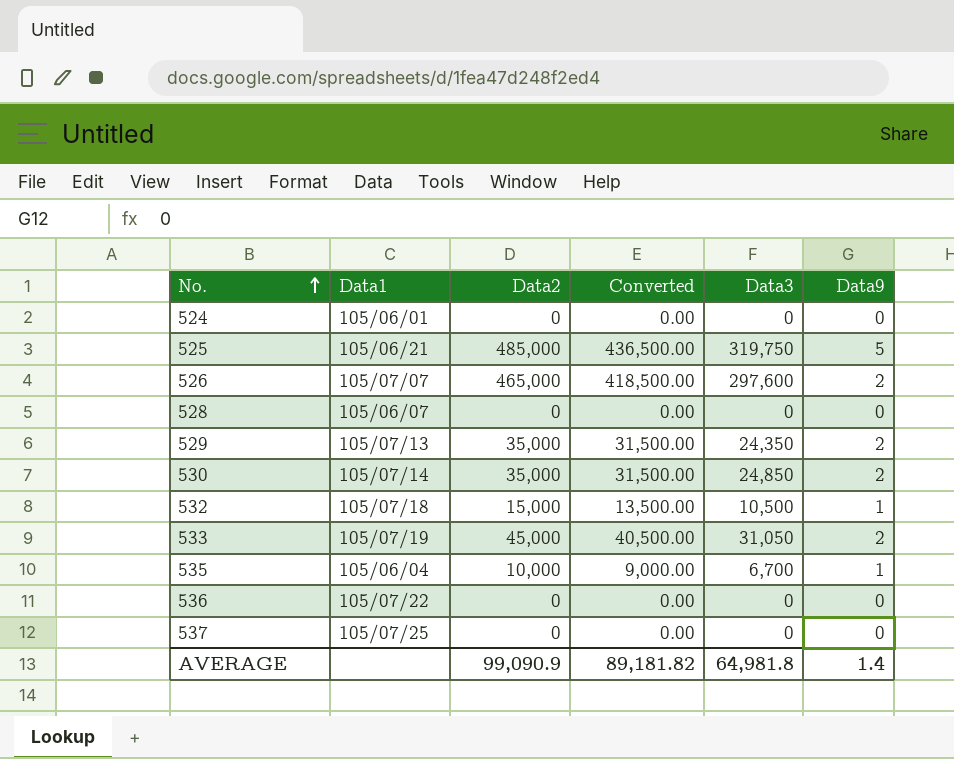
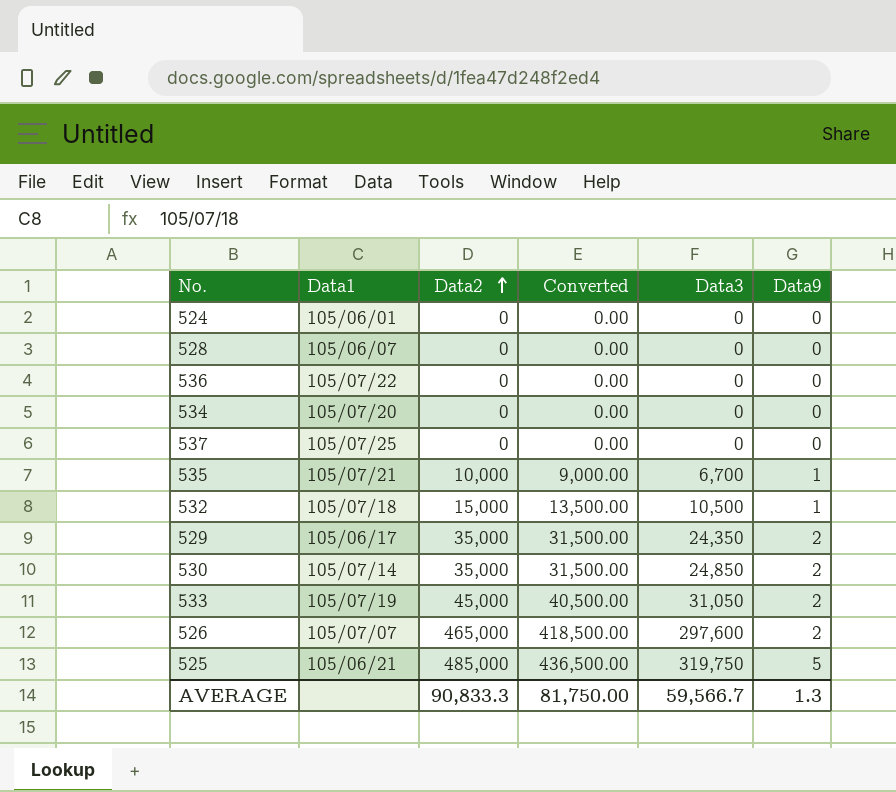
row order: No. ascending -> Data2 ascending
row 534: none -> 105/07/20 | 0 | 0.00 | 0 | 0
535 | Data1: 105/06/04 -> 105/07/21
529 | Data1: 105/07/13 -> 105/06/17
AVERAGE | Data2: 99,090.9 -> 90,833.3
AVERAGE | Converted: 89,181.82 -> 81,750.00
AVERAGE | Data3: 64,981.8 -> 59,566.7
AVERAGE | Data9: 1.4 -> 1.3

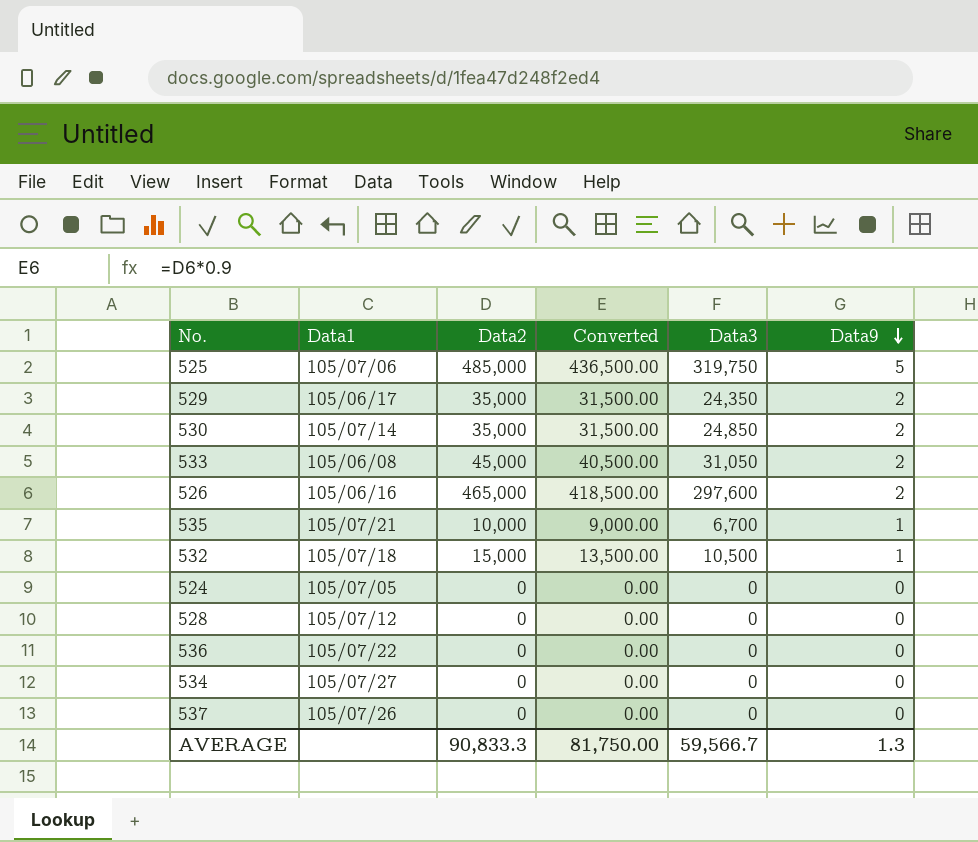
row order: Data2 ascending -> Data9 descending
525 | Data1: 105/06/21 -> 105/07/06
533 | Data1: 105/07/19 -> 105/06/08
526 | Data1: 105/07/07 -> 105/06/16
524 | Data1: 105/06/01 -> 105/07/05
528 | Data1: 105/06/07 -> 105/07/12
534 | Data1: 105/07/20 -> 105/07/27
537 | Data1: 105/07/25 -> 105/07/26

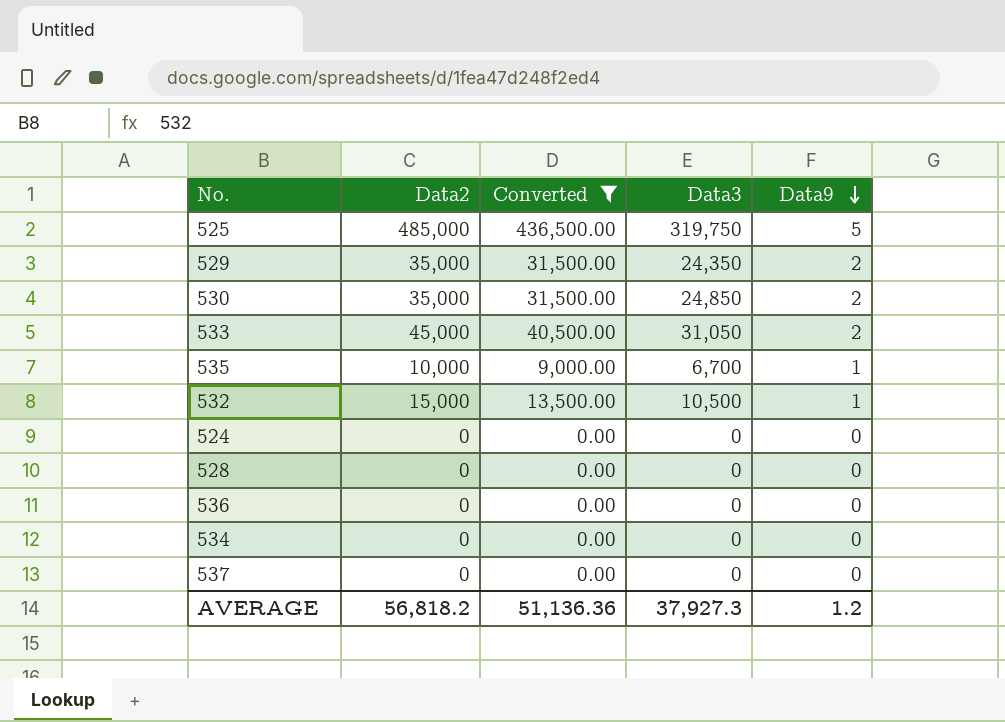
filter: none -> Converted != 418,500.00
column Data1 | position: 2 -> none
AVERAGE | Data2: 90,833.3 -> 56,818.2
AVERAGE | Converted: 81,750.00 -> 51,136.36
AVERAGE | Data3: 59,566.7 -> 37,927.3
AVERAGE | Data9: 1.3 -> 1.2

